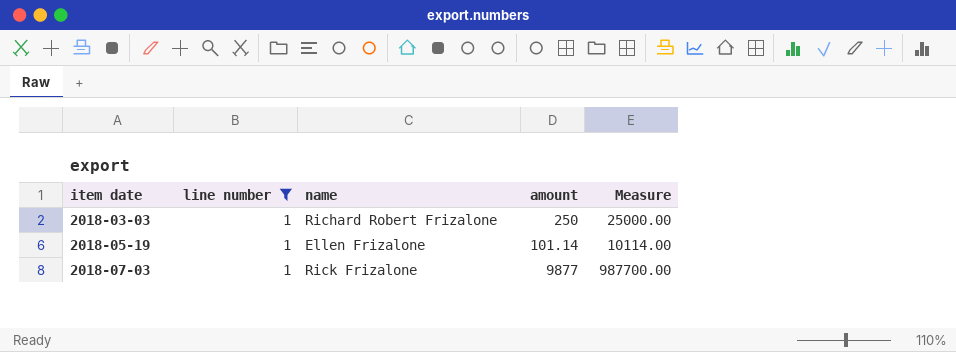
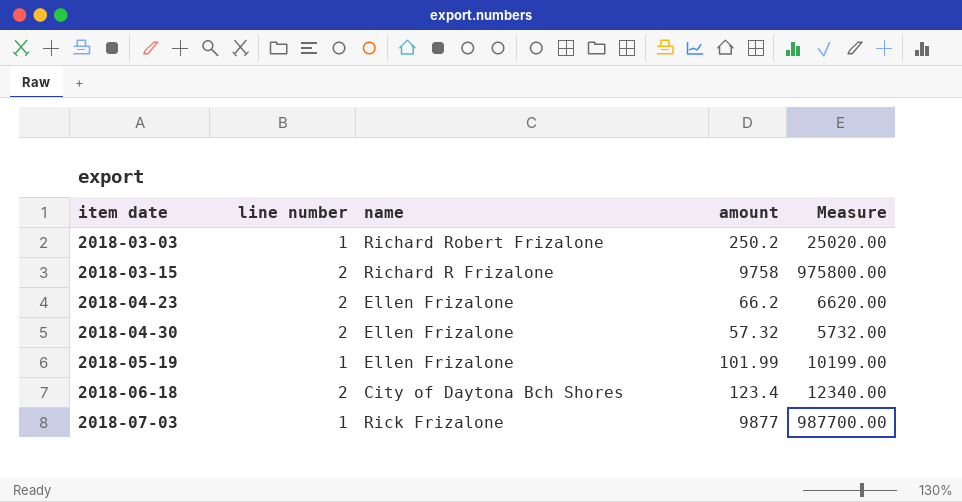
filter: line number = 1 -> none
2018-03-03 | amount: 250 -> 250.2
2018-03-03 | Measure: 25000.00 -> 25020.00
2018-05-19 | amount: 101.14 -> 101.99
2018-05-19 | Measure: 10114.00 -> 10199.00

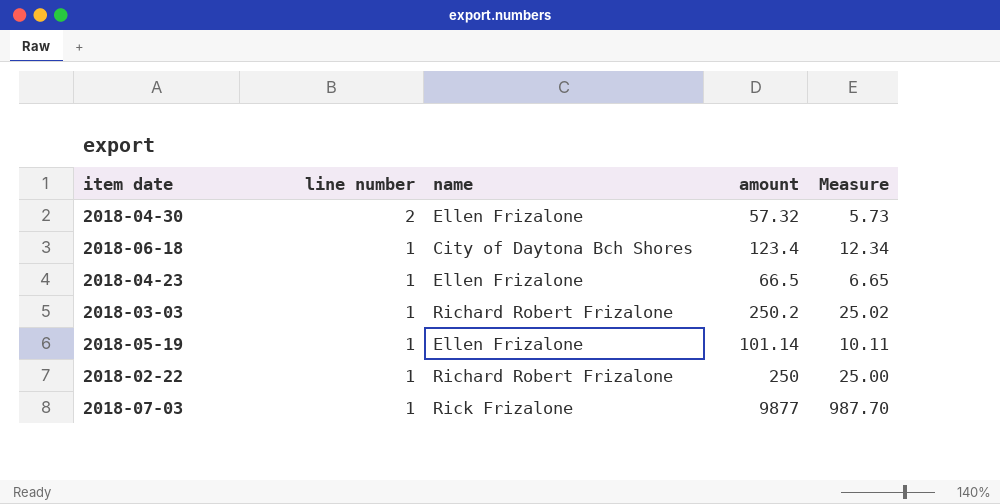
row order: item date ascending -> line number descending
column Measure | formula: [amount] * 100 -> [amount] * 0.1
row 2018-03-15: 2 | Richard R Frizalone | 9758 | 975800.00 -> none
2018-06-18 | line number: 2 -> 1
2018-04-23 | line number: 2 -> 1
2018-04-23 | amount: 66.2 -> 66.5
2018-05-19 | amount: 101.99 -> 101.14
row 2018-02-22: none -> 1 | Richard Robert Frizalone | 250 | 25.00

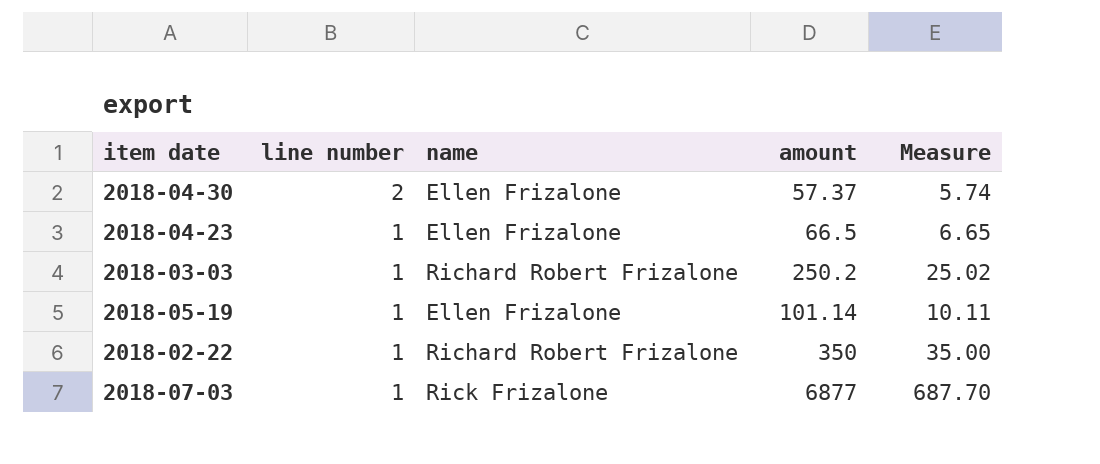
row 2018-06-18: 1 | City of Daytona Bch Shores | 123.4 | 12.34 -> none
2018-04-30 | amount: 57.32 -> 57.37
2018-04-30 | Measure: 5.73 -> 5.74
2018-02-22 | amount: 250 -> 350
2018-02-22 | Measure: 25.00 -> 35.00
2018-07-03 | amount: 9877 -> 6877
2018-07-03 | Measure: 987.70 -> 687.70

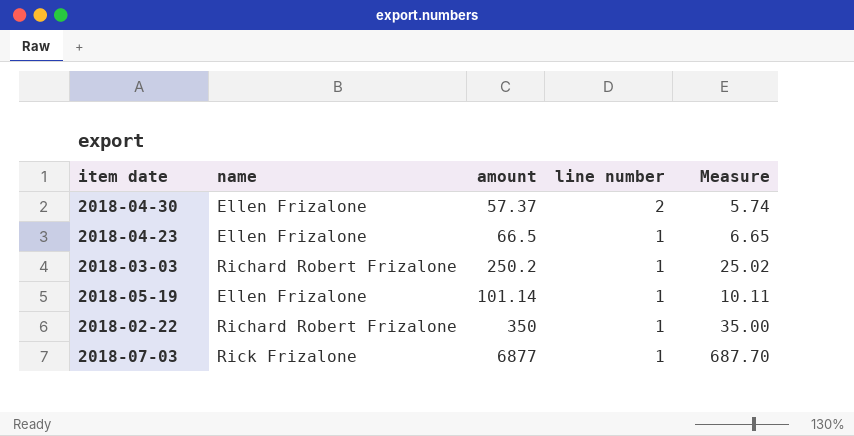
column line number | position: 2 -> 4

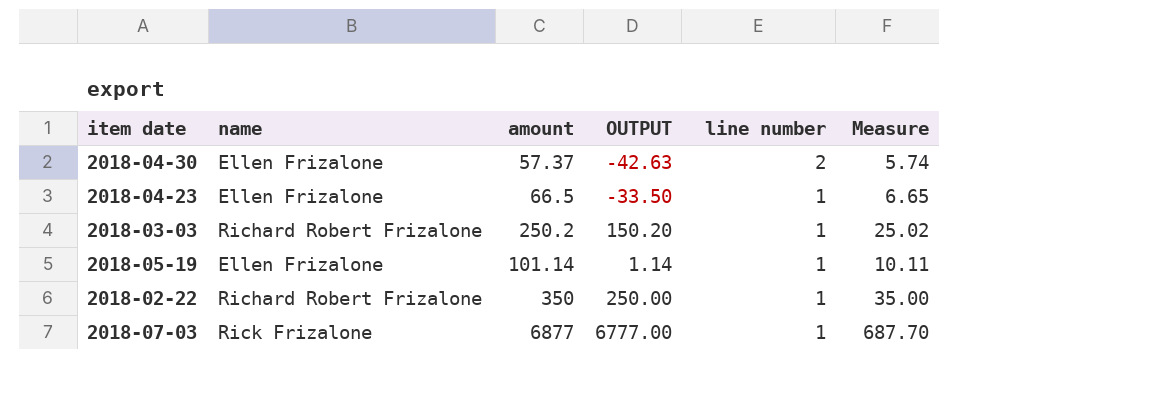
column OUTPUT | formula: none -> [amount] - 100

